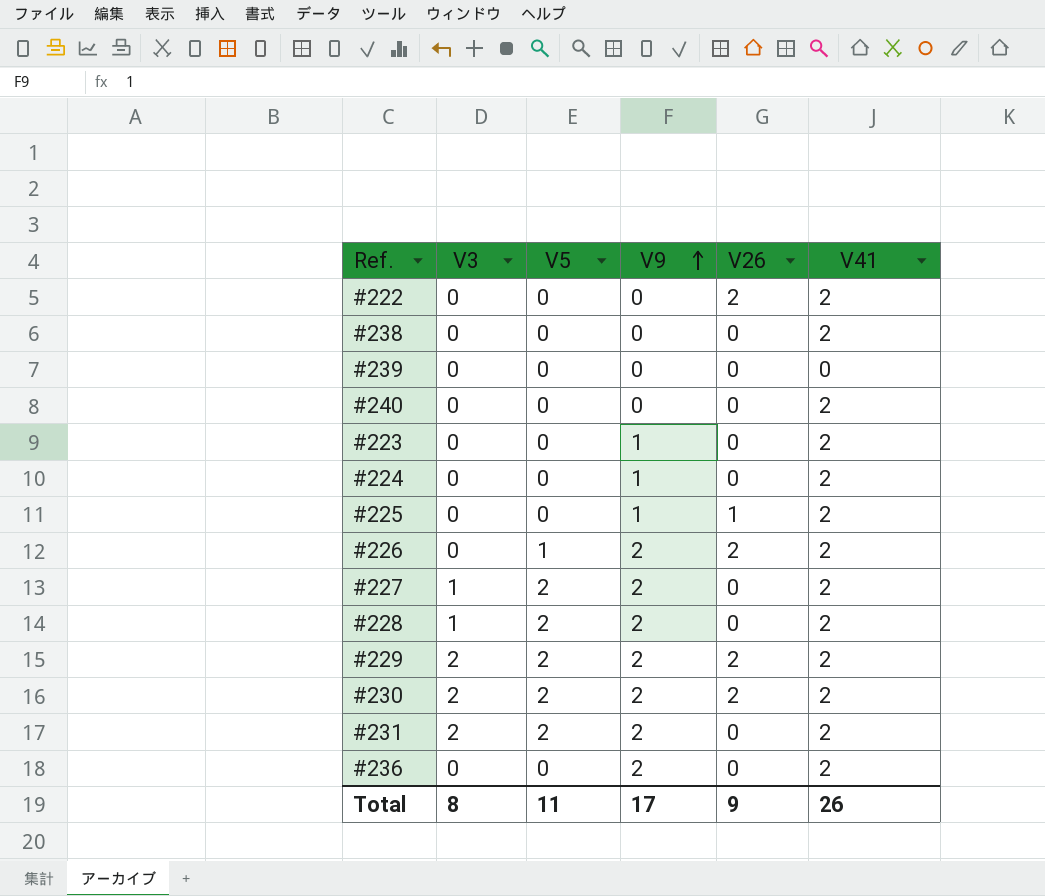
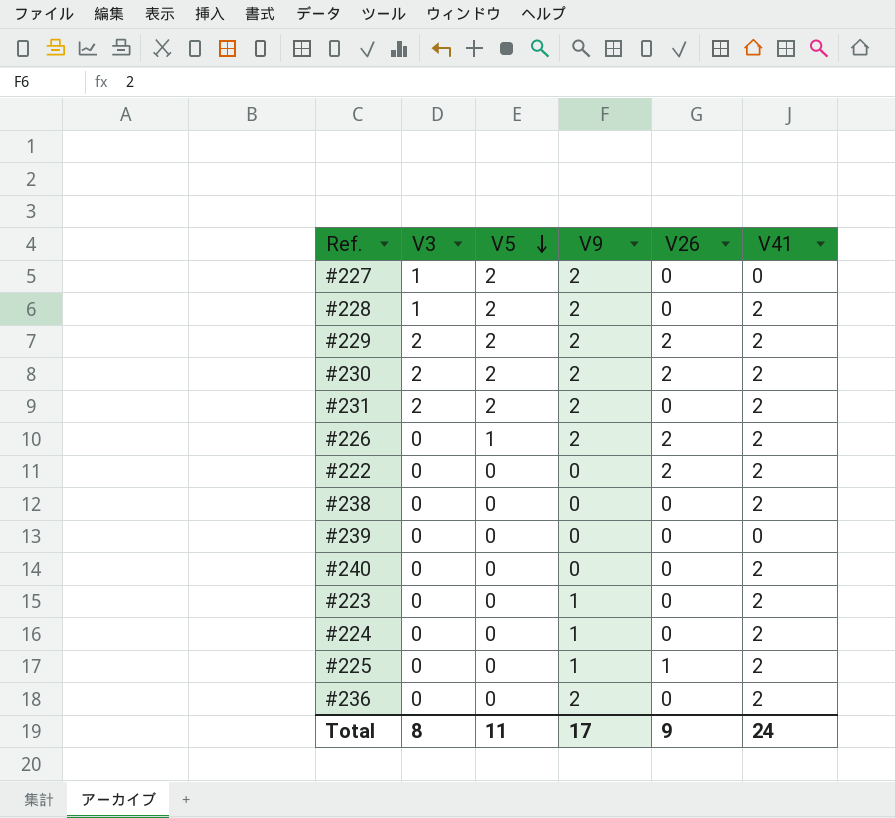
row order: V9 ascending -> V5 descending
#227 | V41: 2 -> 0
Total | V41: 26 -> 24

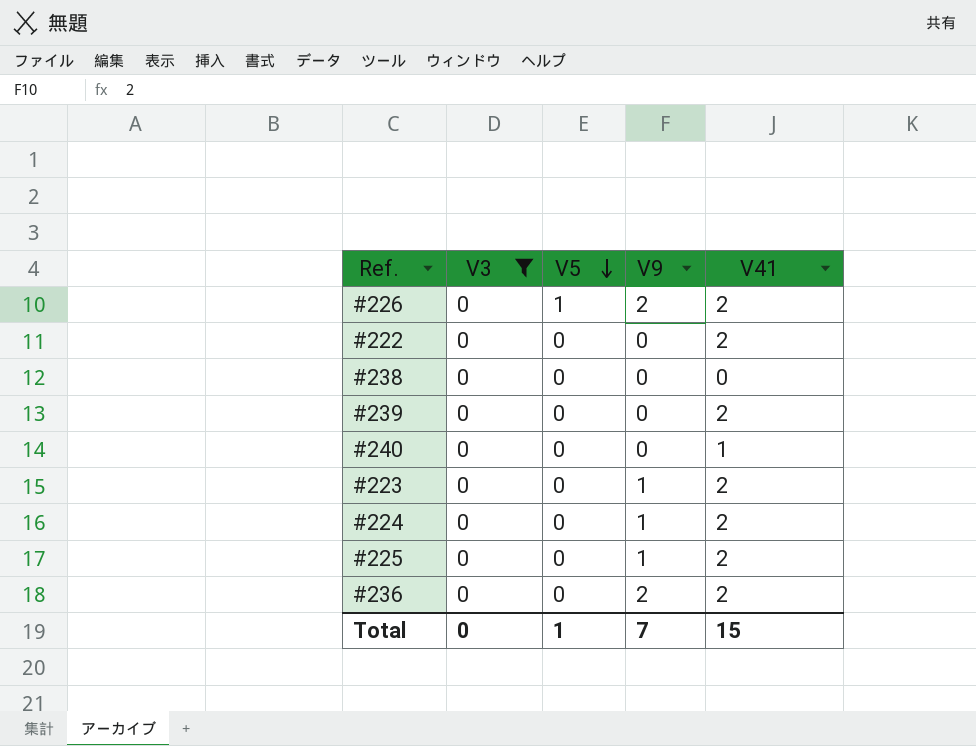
filter: none -> V3 = 0
column V26 | position: 5 -> none
#238 | V41: 2 -> 0
#239 | V41: 0 -> 2
#240 | V41: 2 -> 1
Total | V3: 8 -> 0
Total | V5: 11 -> 1
Total | V9: 17 -> 7
Total | V41: 24 -> 15

